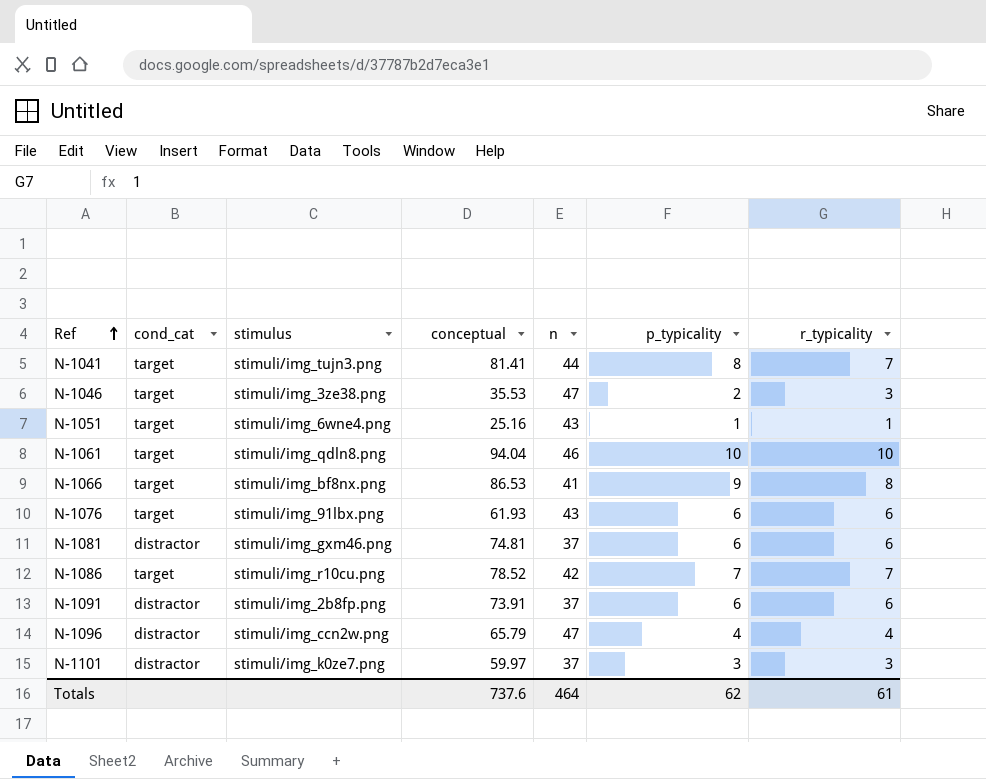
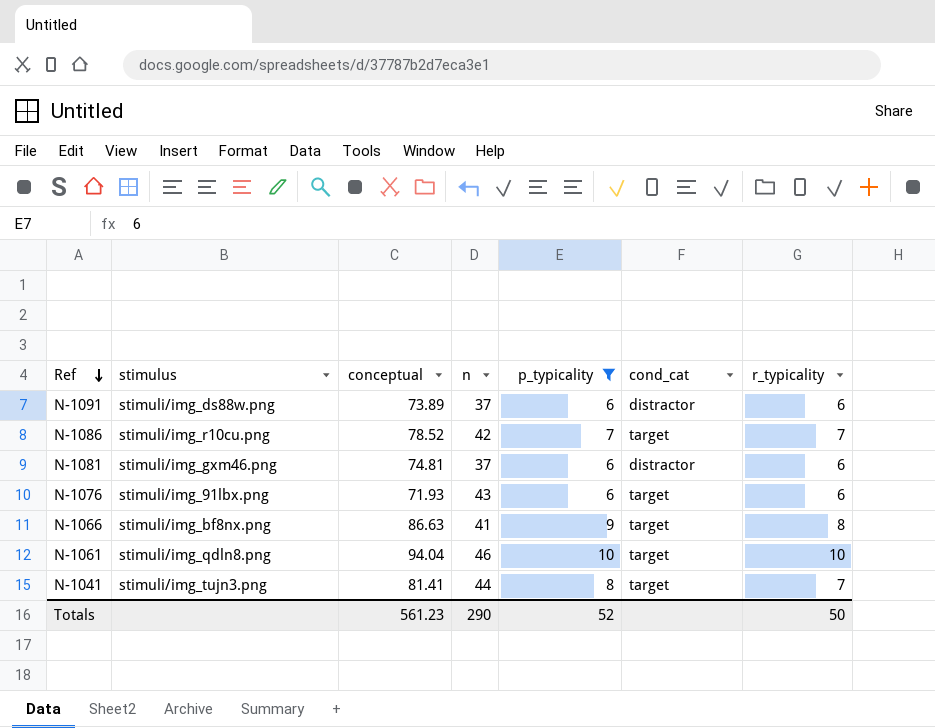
filter: none -> p_typicality >= 6
row order: Ref ascending -> Ref descending
column cond_cat | position: 2 -> 6
N-1091 | stimulus: stimuli/img_2b8fp.png -> stimuli/img_ds88w.png
N-1091 | conceptual: 73.91 -> 73.89
N-1076 | conceptual: 61.93 -> 71.93
N-1066 | conceptual: 86.53 -> 86.63
Totals | conceptual: 737.6 -> 561.23
Totals | n: 464 -> 290
Totals | p_typicality: 62 -> 52
Totals | r_typicality: 61 -> 50

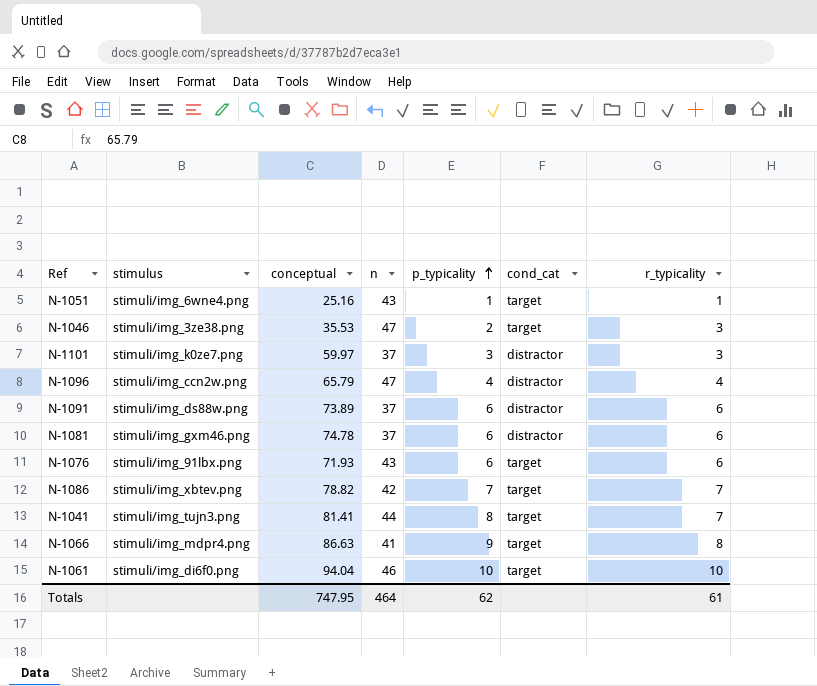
filter: p_typicality >= 6 -> none
row order: Ref descending -> p_typicality ascending
N-1081 | conceptual: 74.81 -> 74.78
N-1086 | stimulus: stimuli/img_r10cu.png -> stimuli/img_xbtev.png
N-1086 | conceptual: 78.52 -> 78.82
N-1066 | stimulus: stimuli/img_bf8nx.png -> stimuli/img_mdpr4.png
N-1061 | stimulus: stimuli/img_qdln8.png -> stimuli/img_di6f0.png
Totals | conceptual: 561.23 -> 747.95
Totals | n: 290 -> 464
Totals | p_typicality: 52 -> 62
Totals | r_typicality: 50 -> 61

